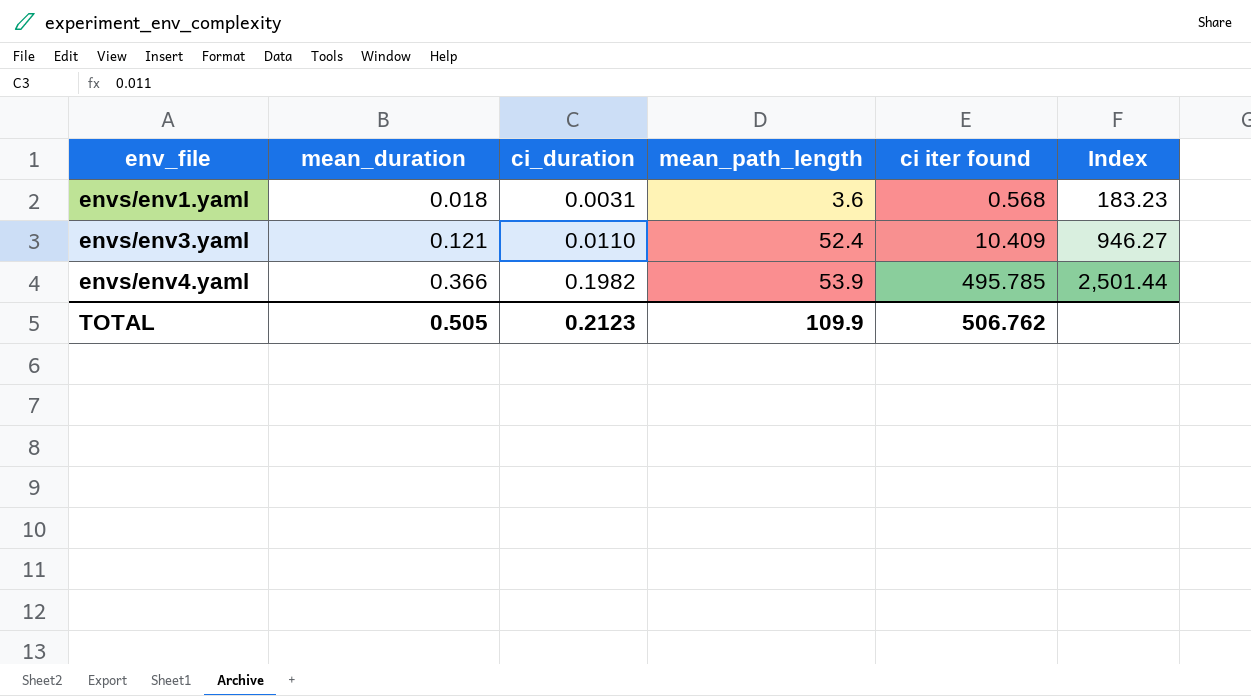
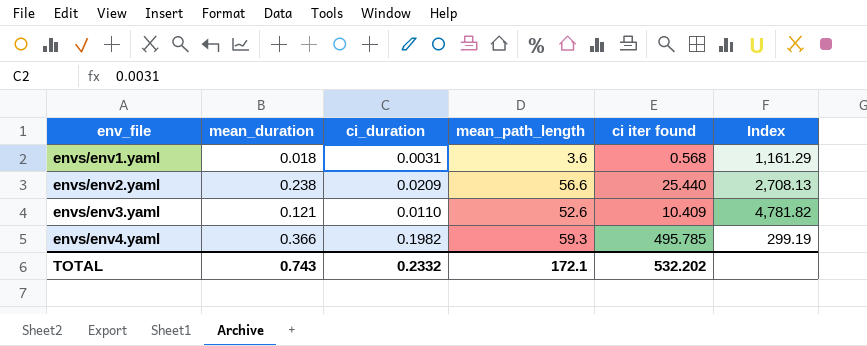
column Index | formula: [ci iter found] / [ci_duration] -> [mean_path_length] / [ci_duration]
row envs/env2.yaml: none -> 0.238 | 0.0209 | 56.6 | 25.440 | 2,708.13
envs/env3.yaml | mean_path_length: 52.4 -> 52.6
envs/env4.yaml | mean_path_length: 53.9 -> 59.3
TOTAL | mean_duration: 0.505 -> 0.743
TOTAL | ci_duration: 0.2123 -> 0.2332
TOTAL | mean_path_length: 109.9 -> 172.1
TOTAL | ci iter found: 506.762 -> 532.202

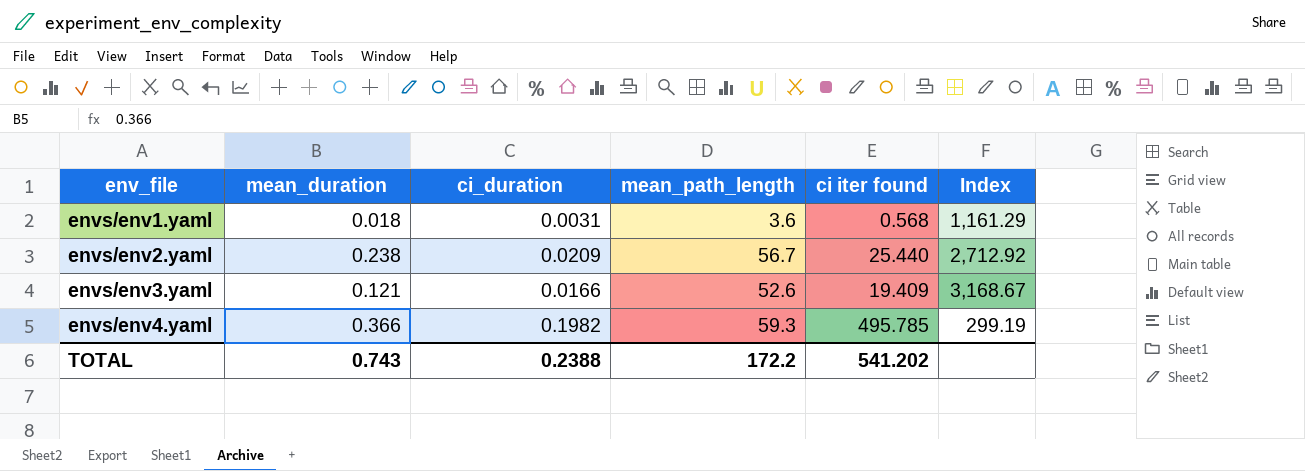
envs/env2.yaml | mean_path_length: 56.6 -> 56.7
envs/env2.yaml | Index: 2,708.13 -> 2,712.92
envs/env3.yaml | ci_duration: 0.0110 -> 0.0166
envs/env3.yaml | ci iter found: 10.409 -> 19.409
envs/env3.yaml | Index: 4,781.82 -> 3,168.67
TOTAL | ci_duration: 0.2332 -> 0.2388
TOTAL | mean_path_length: 172.1 -> 172.2
TOTAL | ci iter found: 532.202 -> 541.202

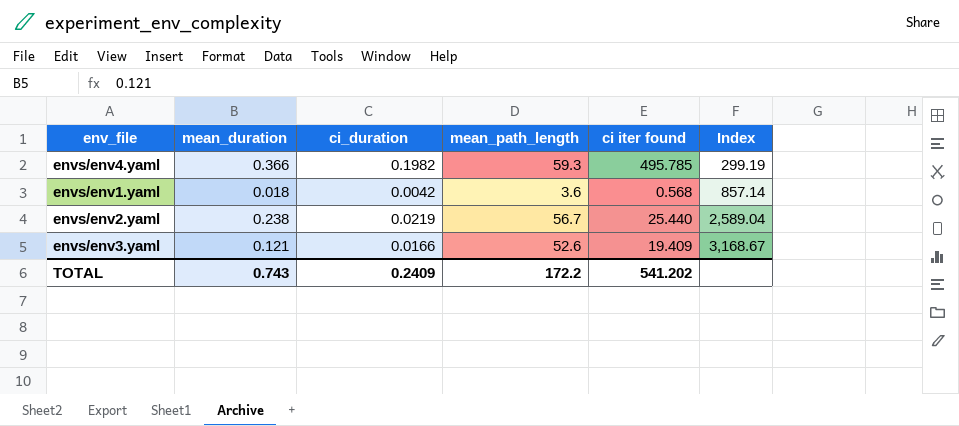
row order: env_file ascending -> Index ascending
envs/env1.yaml | ci_duration: 0.0031 -> 0.0042
envs/env1.yaml | Index: 1,161.29 -> 857.14
envs/env2.yaml | ci_duration: 0.0209 -> 0.0219
envs/env2.yaml | Index: 2,712.92 -> 2,589.04
TOTAL | ci_duration: 0.2388 -> 0.2409

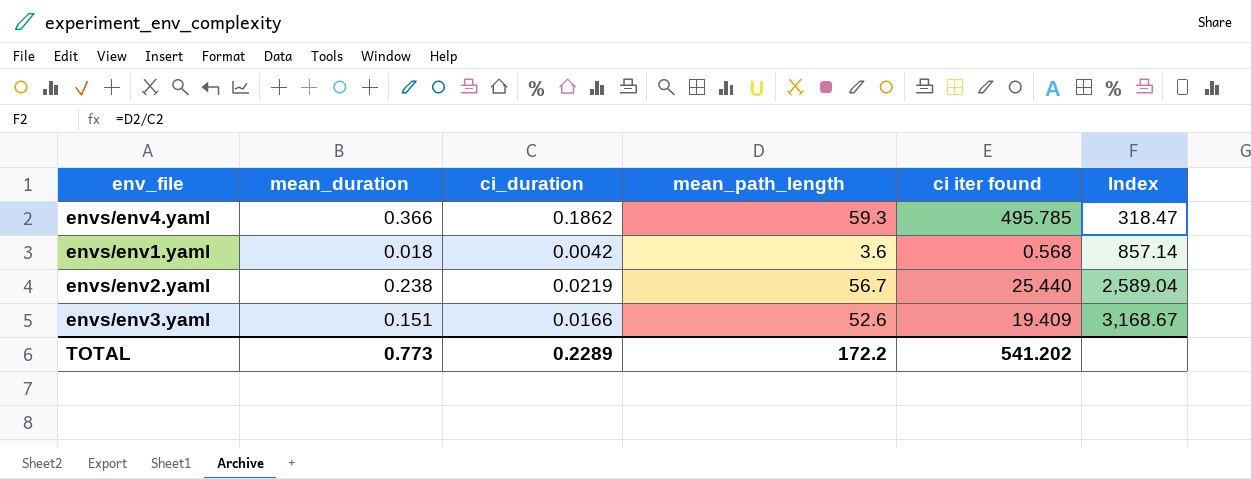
envs/env4.yaml | ci_duration: 0.1982 -> 0.1862
envs/env4.yaml | Index: 299.19 -> 318.47
envs/env3.yaml | mean_duration: 0.121 -> 0.151
TOTAL | mean_duration: 0.743 -> 0.773
TOTAL | ci_duration: 0.2409 -> 0.2289

